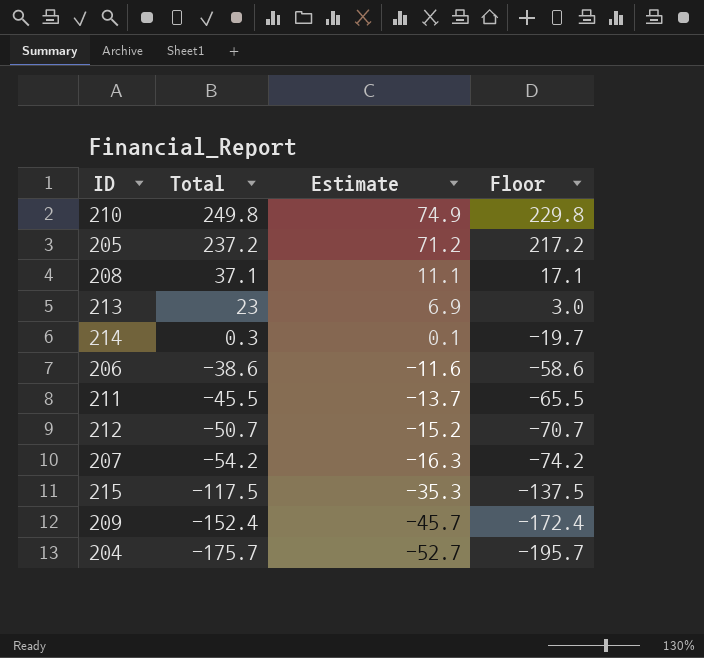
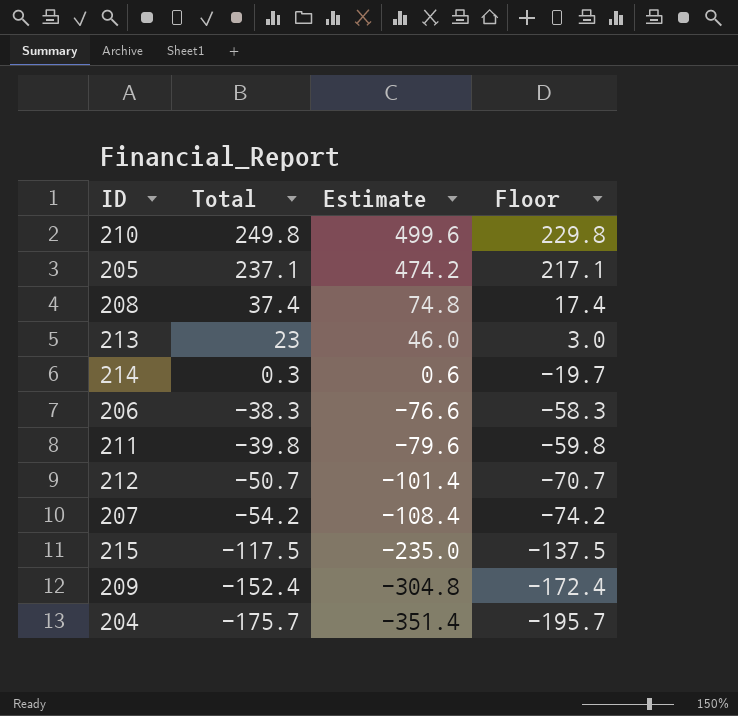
column Estimate | formula: [Total] * 0.3 -> [Total] * 2
205 | Total: 237.2 -> 237.1
205 | Floor: 217.2 -> 217.1
208 | Total: 37.1 -> 37.4
208 | Floor: 17.1 -> 17.4
206 | Total: -38.6 -> -38.3
206 | Floor: -58.6 -> -58.3
211 | Total: -45.5 -> -39.8
211 | Floor: -65.5 -> -59.8

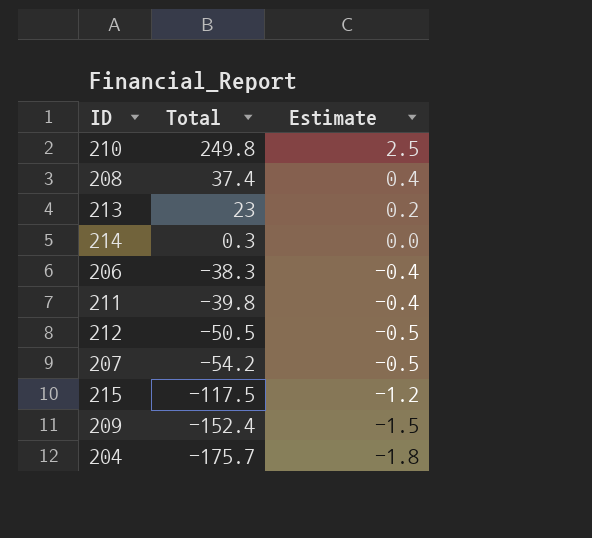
column Floor | formula: [Total] - 20 -> none
column Estimate | formula: [Total] * 2 -> [Total] * 0.01
row 205: 237.1 | 474.2 | 217.1 -> none
212 | Total: -50.7 -> -50.5

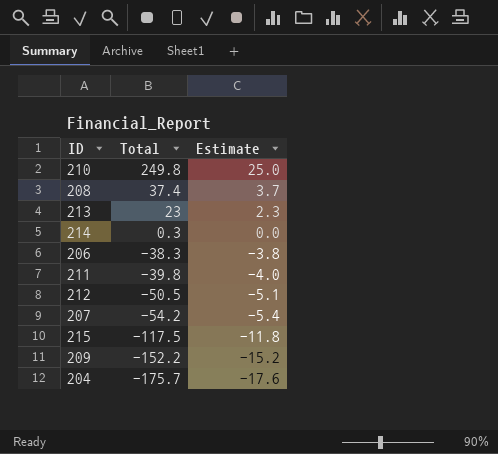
column Estimate | formula: [Total] * 0.01 -> [Total] * 0.1
209 | Total: -152.4 -> -152.2

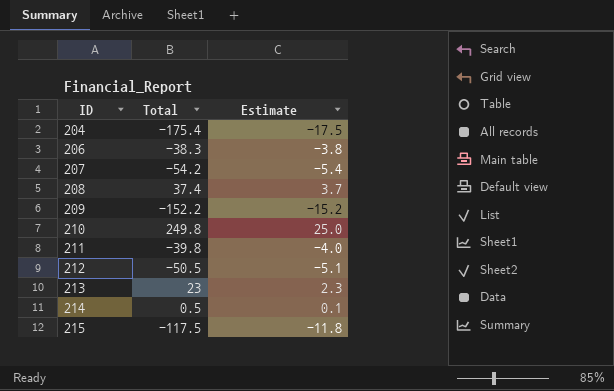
row order: Total descending -> ID ascending
204 | Total: -175.7 -> -175.4
204 | Estimate: -17.6 -> -17.5
214 | Total: 0.3 -> 0.5
214 | Estimate: 0.0 -> 0.1

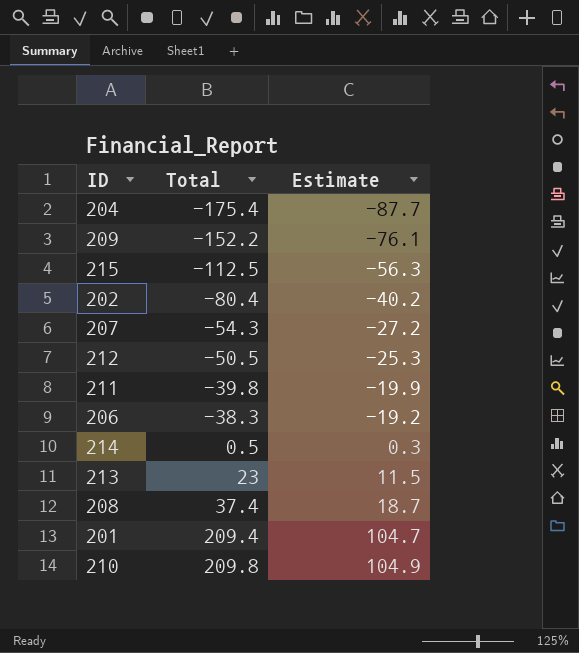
row order: ID ascending -> Total ascending
column Estimate | formula: [Total] * 0.1 -> [Total] * 0.5
215 | Total: -117.5 -> -112.5
row 202: none -> -80.4 | -40.2
207 | Total: -54.2 -> -54.3
row 201: none -> 209.4 | 104.7
210 | Total: 249.8 -> 209.8

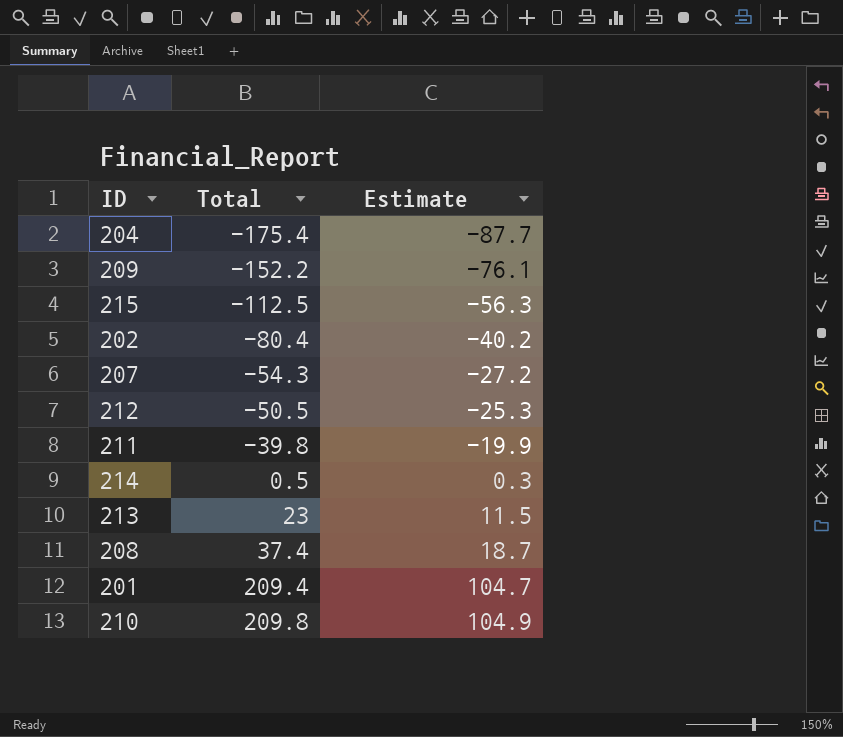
row 206: -38.3 | -19.2 -> none

